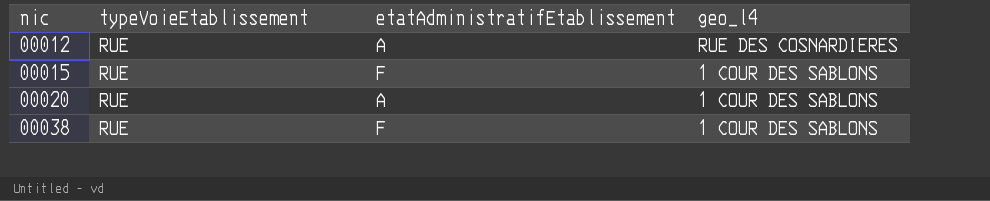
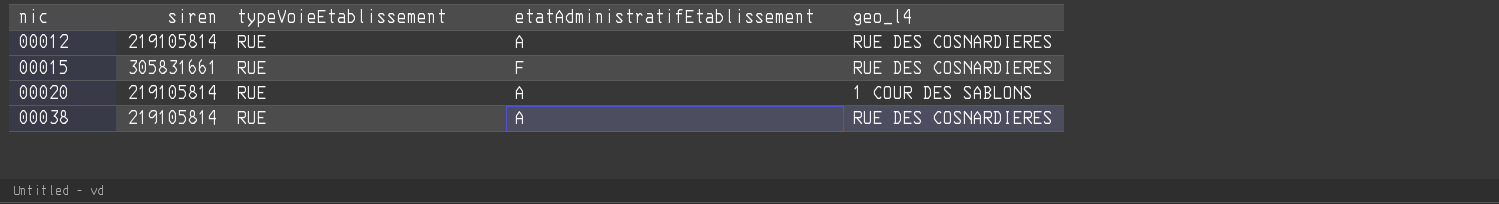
column siren | position: none -> 2
00015 | geo_l4: 1 COUR DES SABLONS -> RUE DES COSNARDIERES
00038 | etatAdministratifEtablissement: F -> A
00038 | geo_l4: 1 COUR DES SABLONS -> RUE DES COSNARDIERES

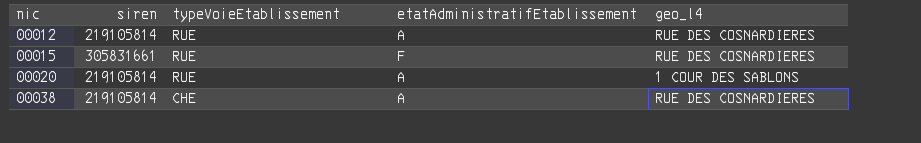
00038 | typeVoieEtablissement: RUE -> CHE

